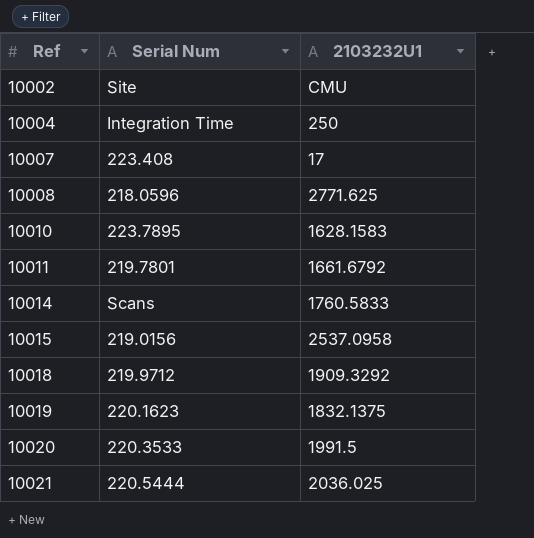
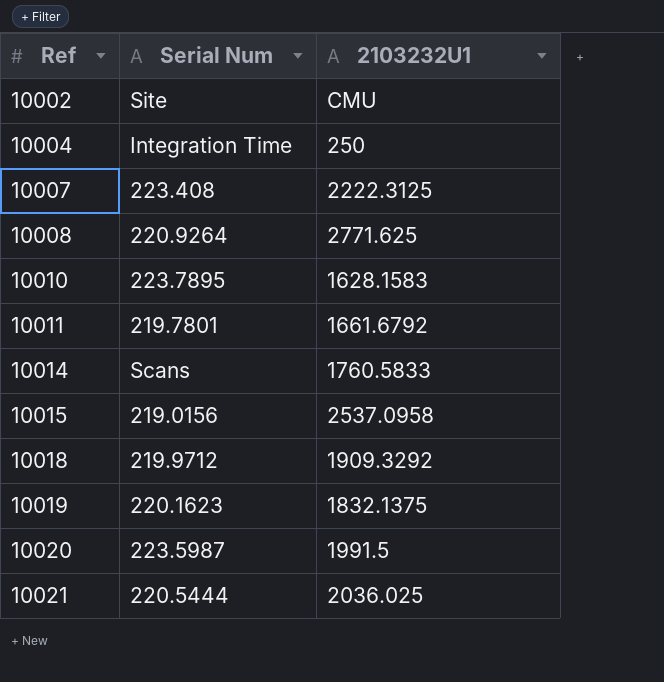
10007 | 2103232U1: 17 -> 2222.3125
10008 | Serial Num: 218.0596 -> 220.9264
10020 | Serial Num: 220.3533 -> 223.5987

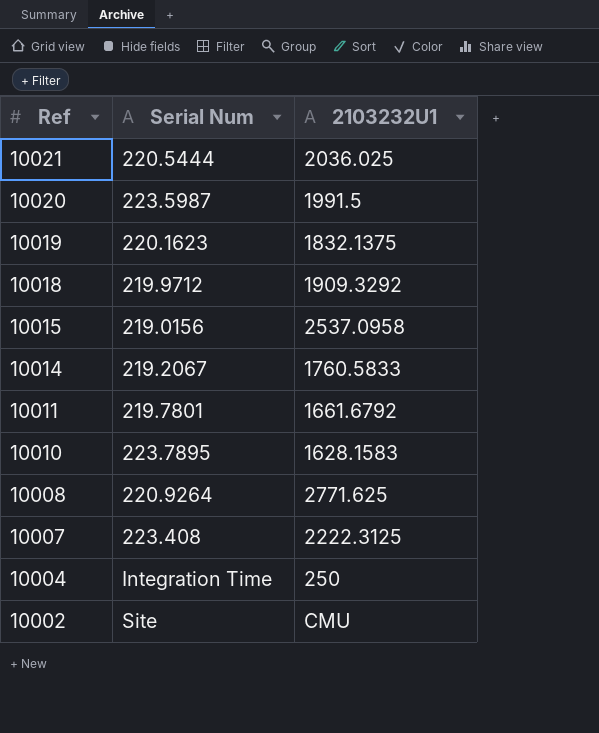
row order: Ref ascending -> Ref descending
10014 | Serial Num: Scans -> 219.2067

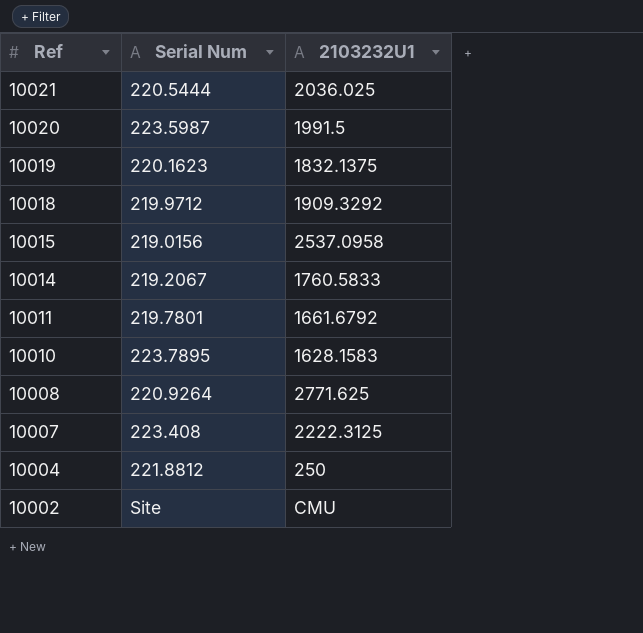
10004 | Serial Num: Integration Time -> 221.8812

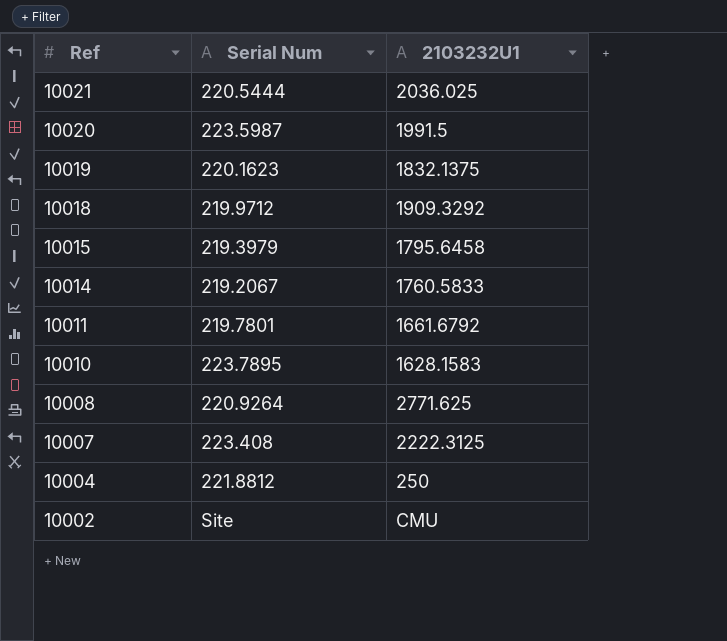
10015 | Serial Num: 219.0156 -> 219.3979
10015 | 2103232U1: 2537.0958 -> 1795.6458

